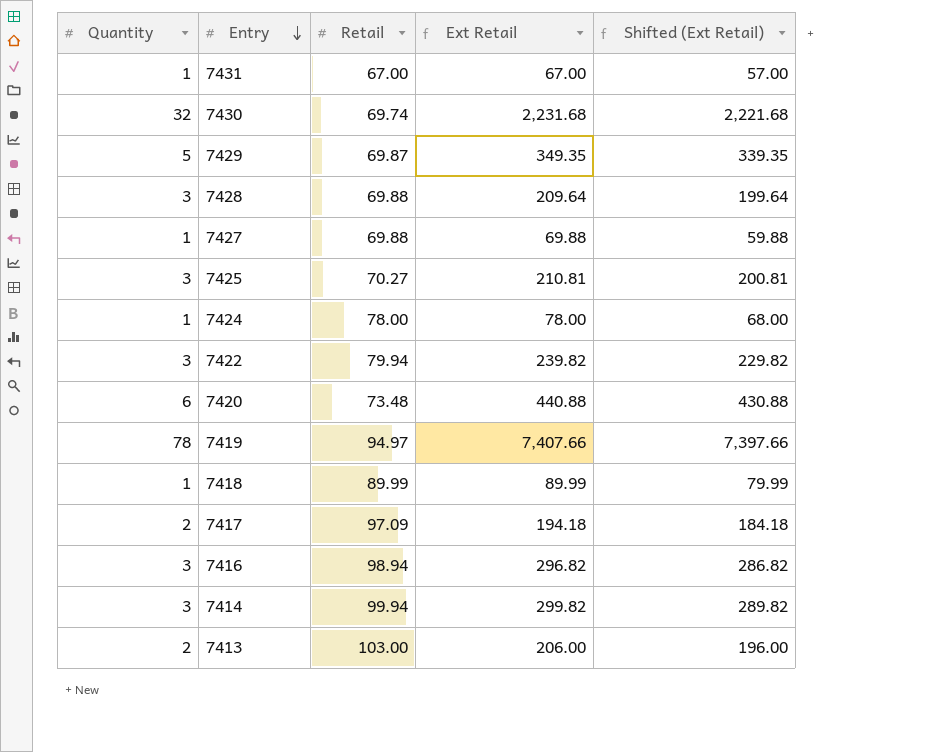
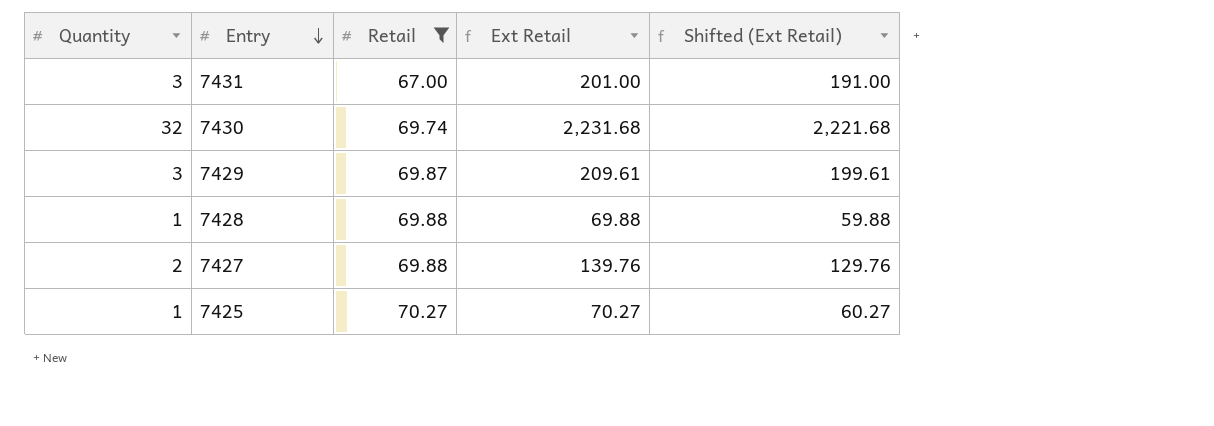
filter: none -> Retail <= 70.27
7431 | Quantity: 1 -> 3
7431 | Ext Retail: 67.00 -> 201.00
7431 | Shifted (Ext Retail): 57.00 -> 191.00
7429 | Quantity: 5 -> 3
7429 | Ext Retail: 349.35 -> 209.61
7429 | Shifted (Ext Retail): 339.35 -> 199.61
7428 | Quantity: 3 -> 1
7428 | Ext Retail: 209.64 -> 69.88
7428 | Shifted (Ext Retail): 199.64 -> 59.88
7427 | Quantity: 1 -> 2
7427 | Ext Retail: 69.88 -> 139.76
7427 | Shifted (Ext Retail): 59.88 -> 129.76
7425 | Quantity: 3 -> 1
7425 | Ext Retail: 210.81 -> 70.27
7425 | Shifted (Ext Retail): 200.81 -> 60.27

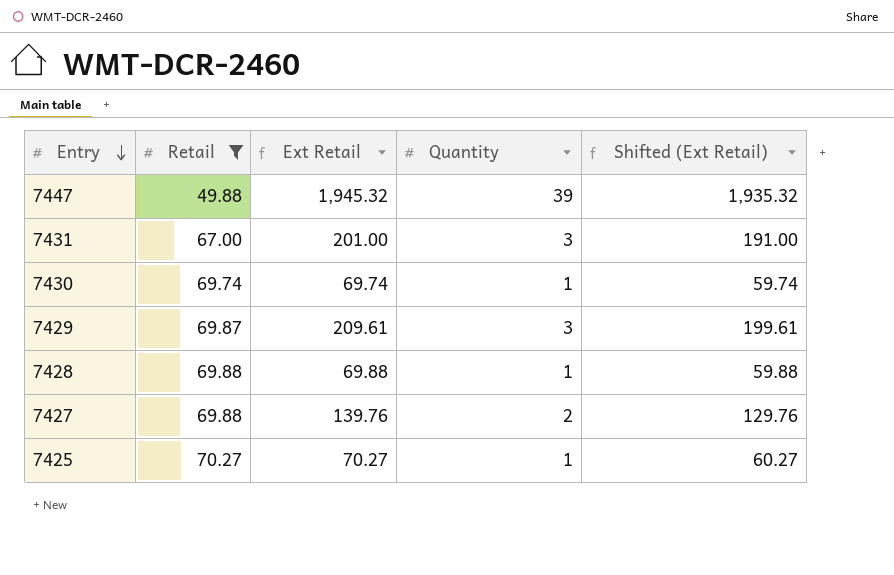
column Quantity | position: 1 -> 4
row 7447: none -> 49.88 | 1,945.32 | 39 | 1,935.32
7430 | Ext Retail: 2,231.68 -> 69.74
7430 | Quantity: 32 -> 1
7430 | Shifted (Ext Retail): 2,221.68 -> 59.74

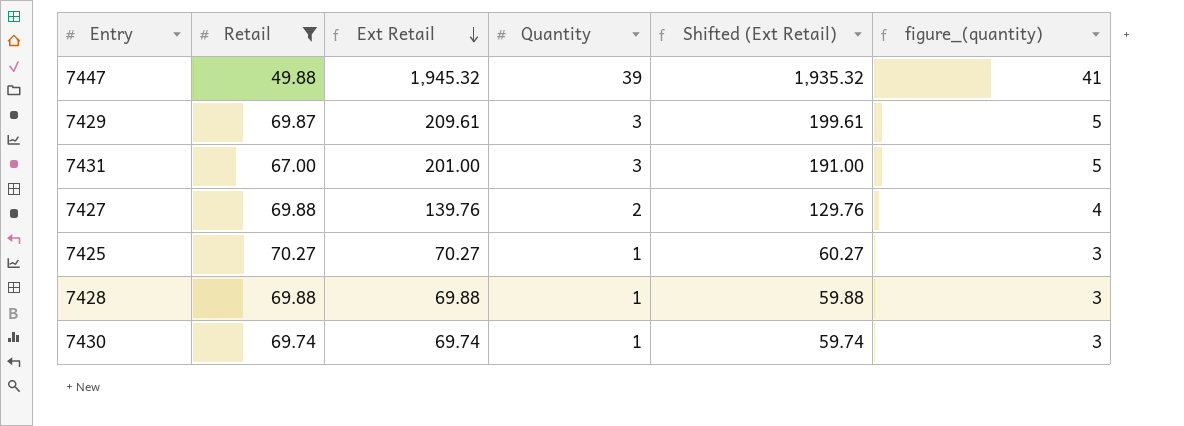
row order: Entry descending -> Ext Retail descending
column figure_(quantity) | formula: none -> [Quantity] + 2

